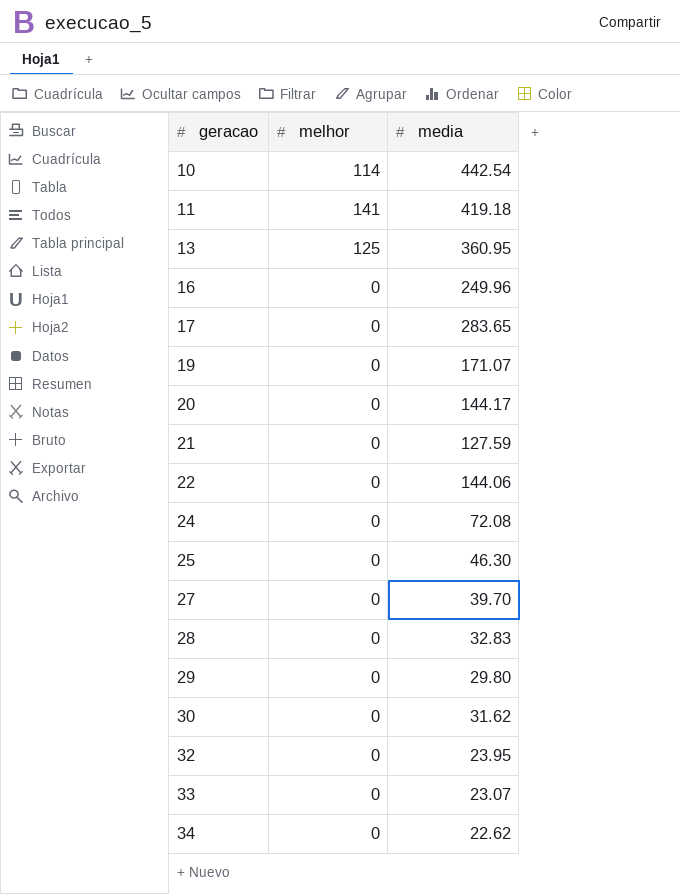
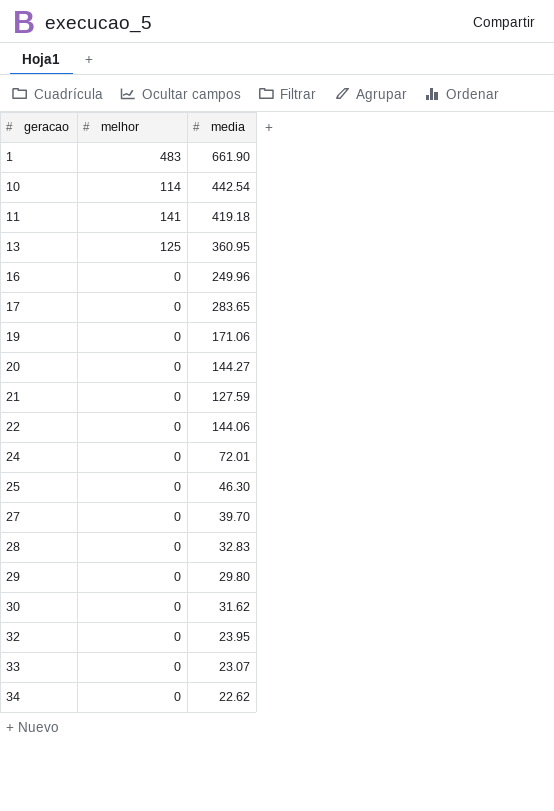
row 1: none -> 483 | 661.90
19 | media: 171.07 -> 171.06
20 | media: 144.17 -> 144.27
24 | media: 72.08 -> 72.01

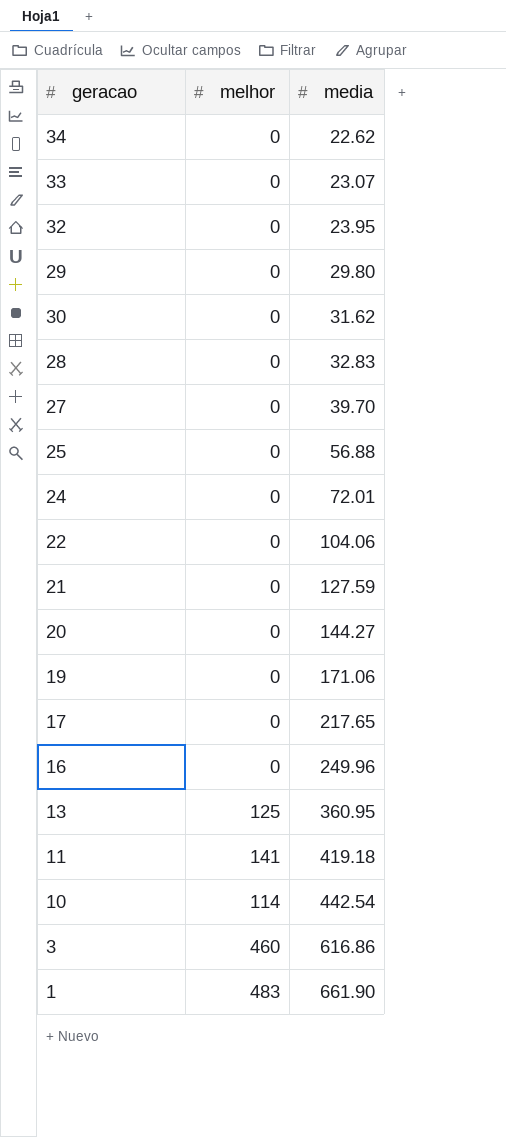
row order: geracao ascending -> media ascending
25 | media: 46.30 -> 56.88
22 | media: 144.06 -> 104.06
17 | media: 283.65 -> 217.65
row 3: none -> 460 | 616.86

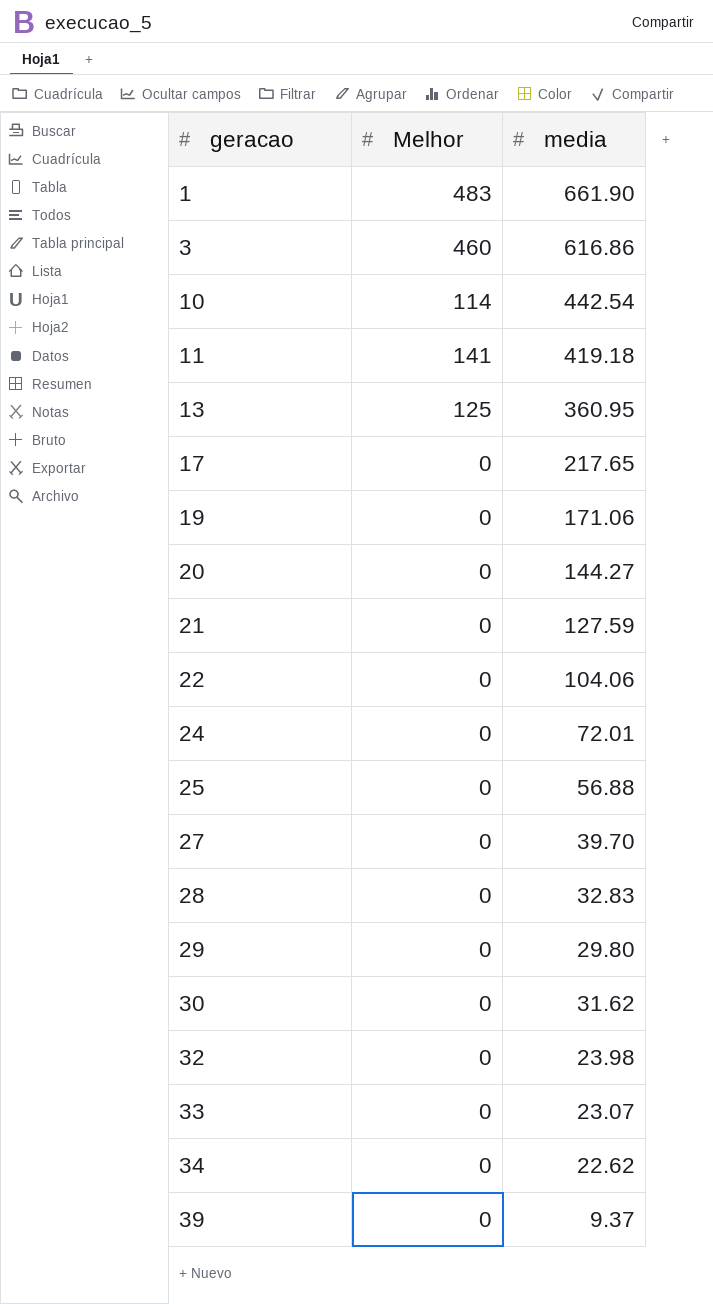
row order: media ascending -> geracao ascending
column name: melhor -> Melhor
row 16: 0 | 249.96 -> none
32 | media: 23.95 -> 23.98
row 39: none -> 0 | 9.37

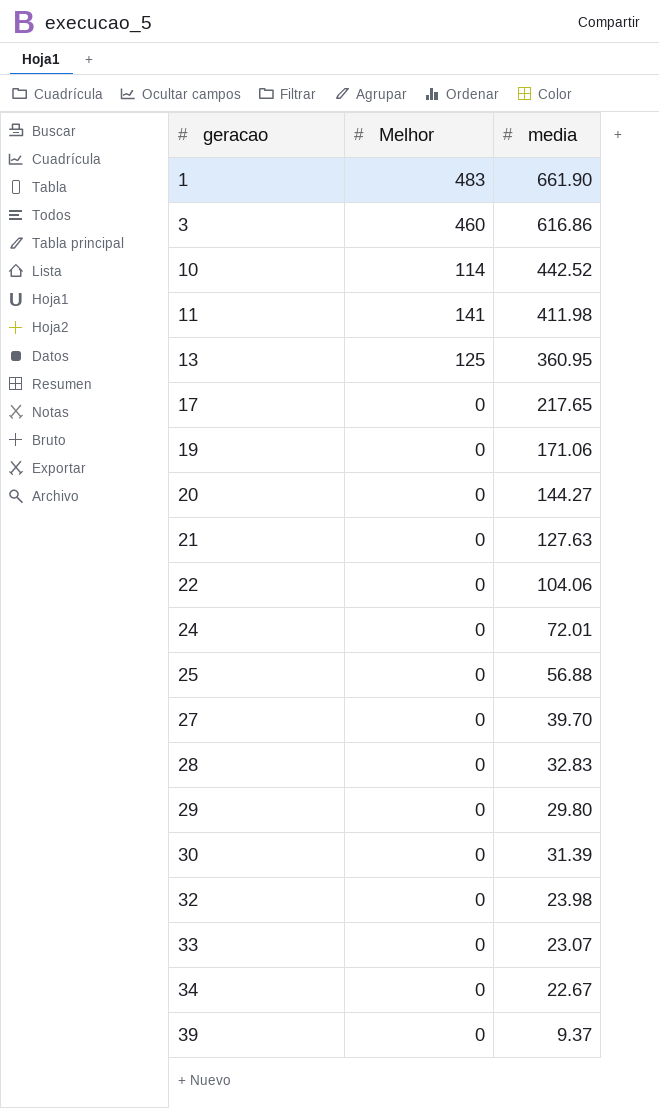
10 | media: 442.54 -> 442.52
11 | media: 419.18 -> 411.98
21 | media: 127.59 -> 127.63
30 | media: 31.62 -> 31.39
34 | media: 22.62 -> 22.67

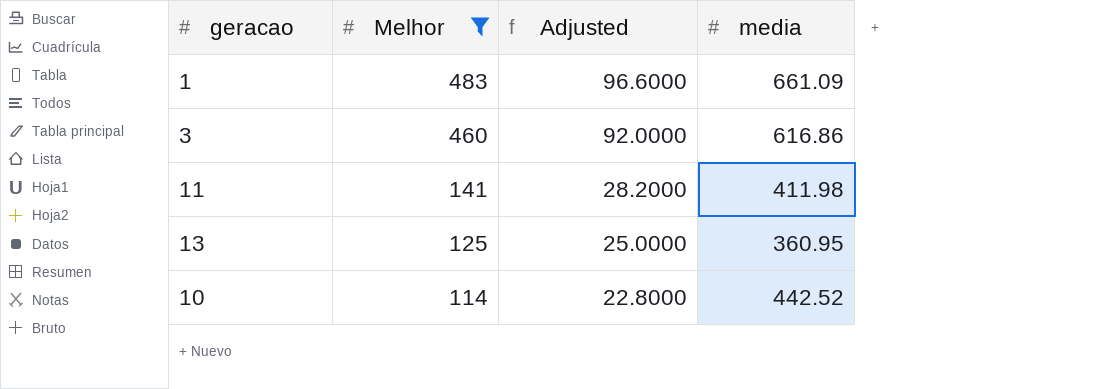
filter: none -> Melhor != 0
row order: geracao ascending -> Melhor descending
column Adjusted | formula: none -> [Melhor] * 0.2
1 | media: 661.90 -> 661.09

